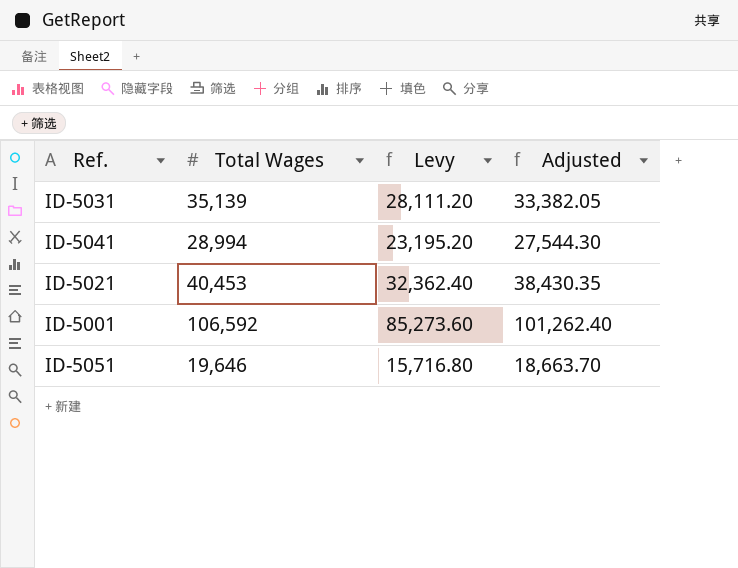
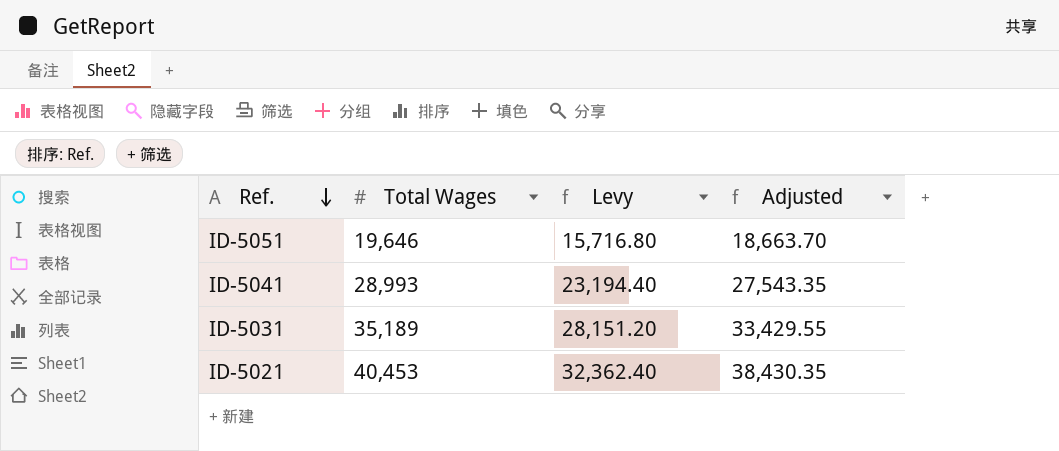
row order: none -> Ref. descending
row ID-5001: 106,592 | 85,273.60 | 101,262.40 -> none
ID-5041 | Total Wages: 28,994 -> 28,993
ID-5041 | Levy: 23,195.20 -> 23,194.40
ID-5041 | Adjusted: 27,544.30 -> 27,543.35
ID-5031 | Total Wages: 35,139 -> 35,189
ID-5031 | Levy: 28,111.20 -> 28,151.20
ID-5031 | Adjusted: 33,382.05 -> 33,429.55

